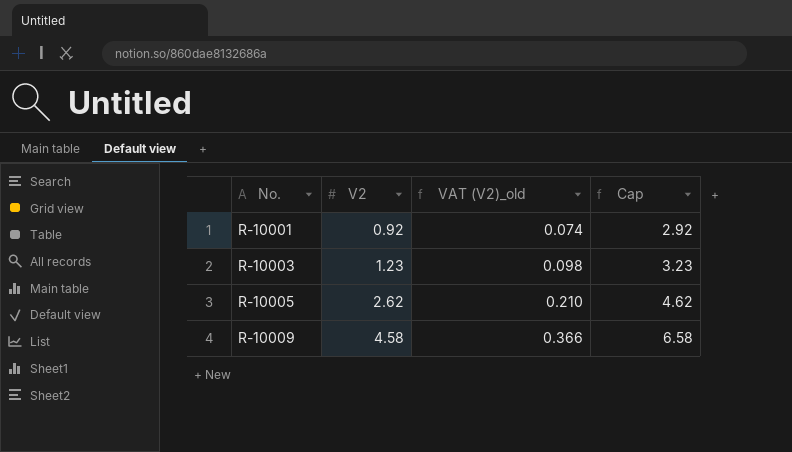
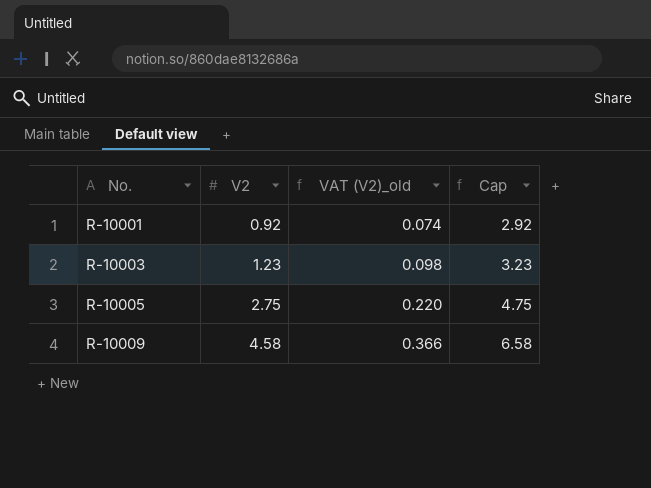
R-10005 | V2: 2.62 -> 2.75
R-10005 | VAT (V2)_old: 0.210 -> 0.220
R-10005 | Cap: 4.62 -> 4.75

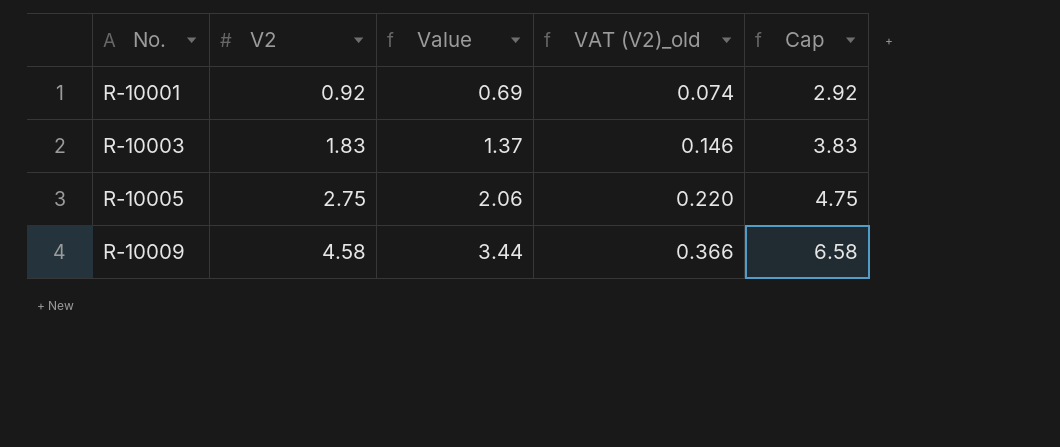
column Value | formula: none -> [V2] * 0.75
R-10003 | V2: 1.23 -> 1.83
R-10003 | VAT (V2)_old: 0.098 -> 0.146
R-10003 | Cap: 3.23 -> 3.83

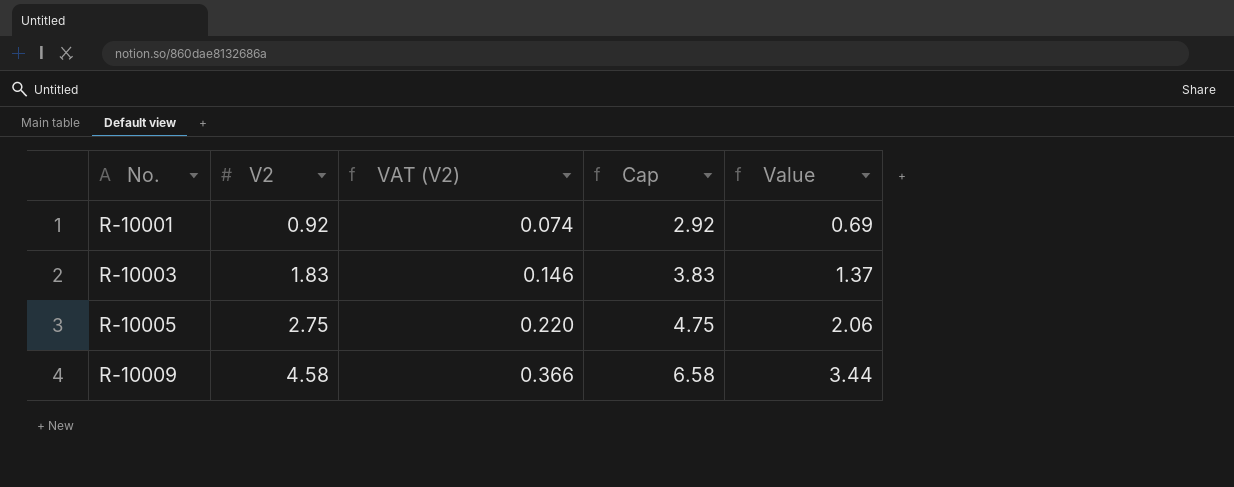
column name: VAT (V2)_old -> VAT (V2)
column Value | position: 3 -> 5

